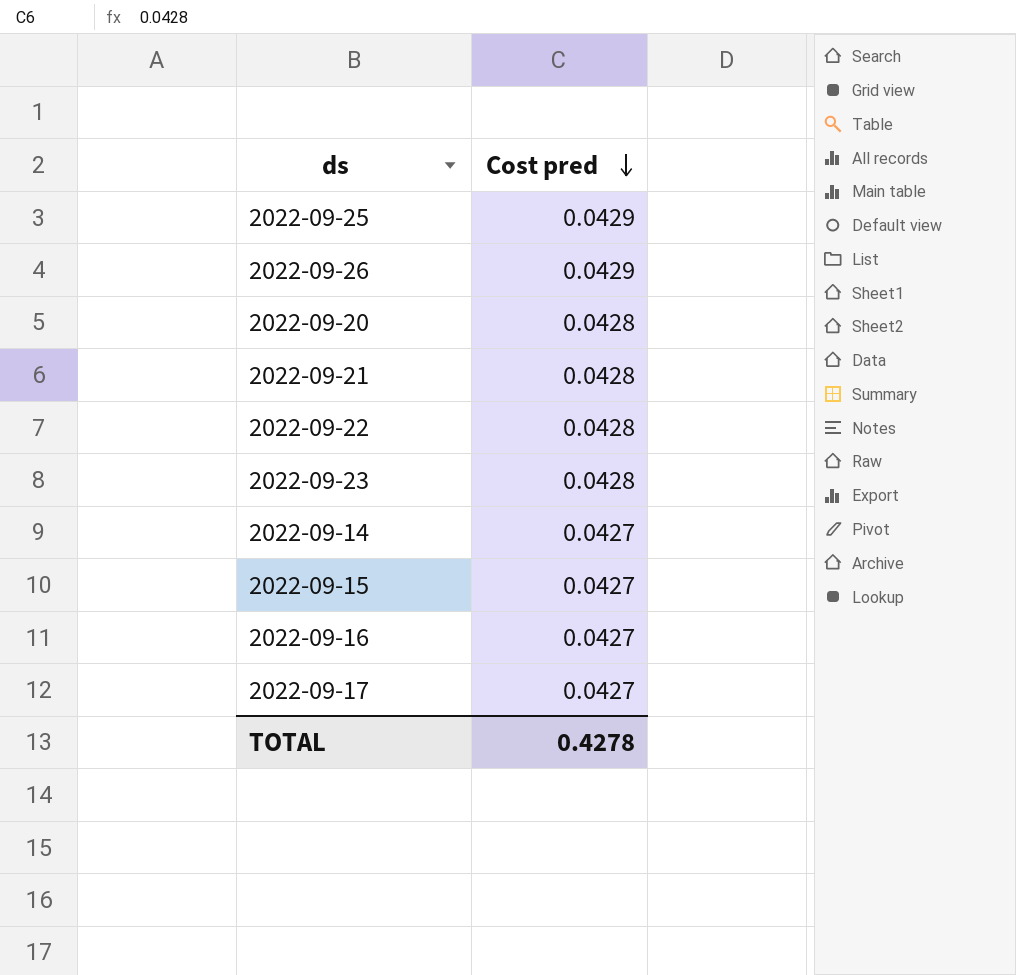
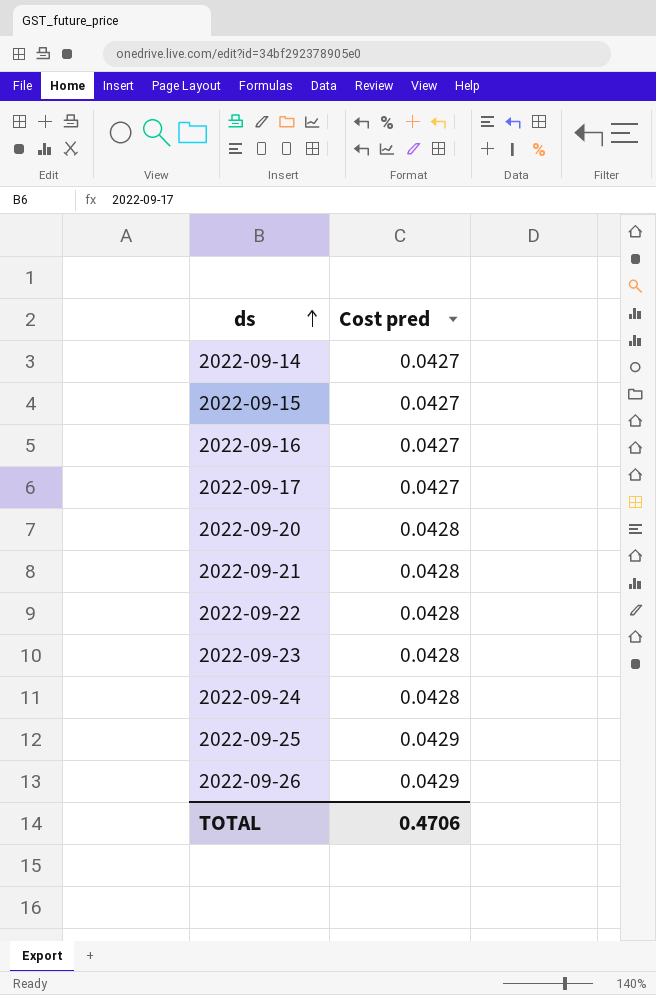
row order: Cost pred descending -> ds ascending
row 2022-09-24: none -> 0.0428
TOTAL | Cost pred: 0.4278 -> 0.4706

